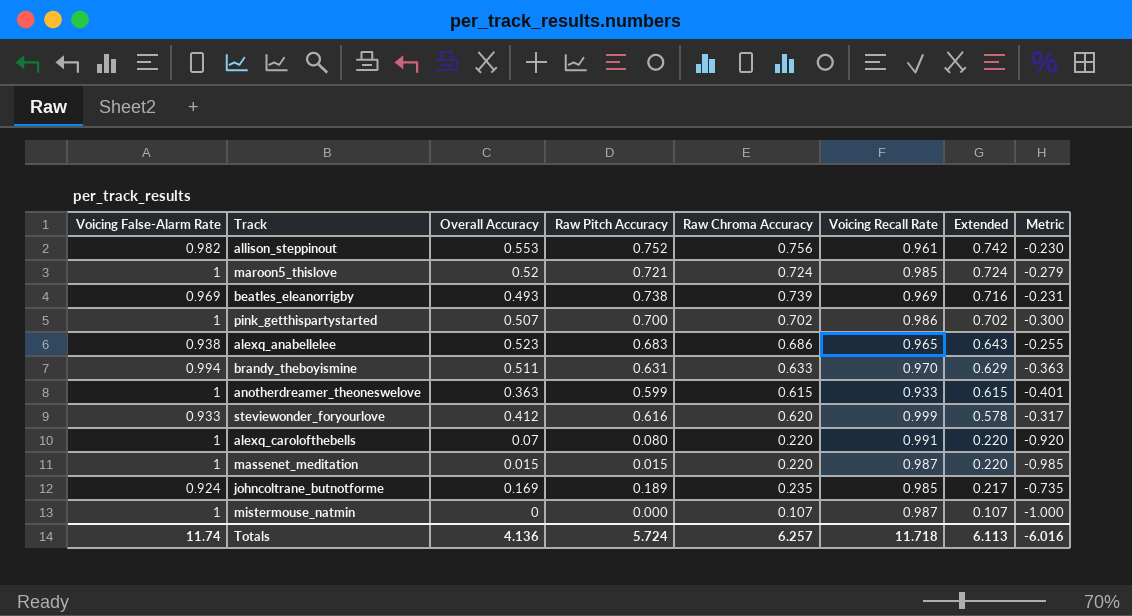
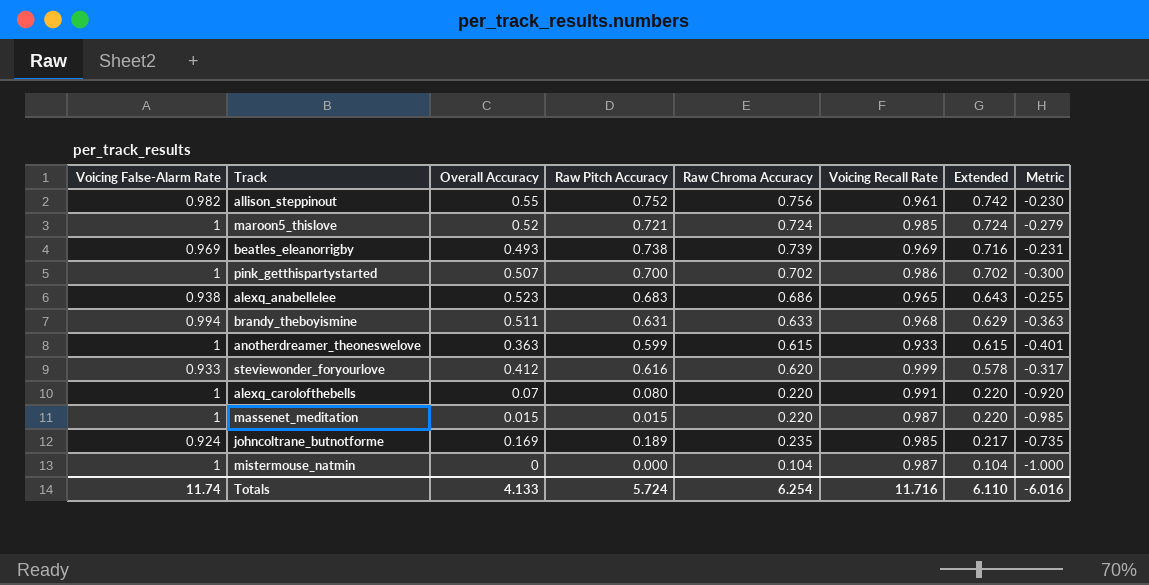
allison_steppinout | Overall Accuracy: 0.553 -> 0.55
brandy_theboyismine | Voicing Recall Rate: 0.970 -> 0.968
mistermouse_natmin | Raw Chroma Accuracy: 0.107 -> 0.104
mistermouse_natmin | Extended: 0.107 -> 0.104
Totals | Overall Accuracy: 4.136 -> 4.133
Totals | Raw Chroma Accuracy: 6.257 -> 6.254
Totals | Voicing Recall Rate: 11.718 -> 11.716
Totals | Extended: 6.113 -> 6.110

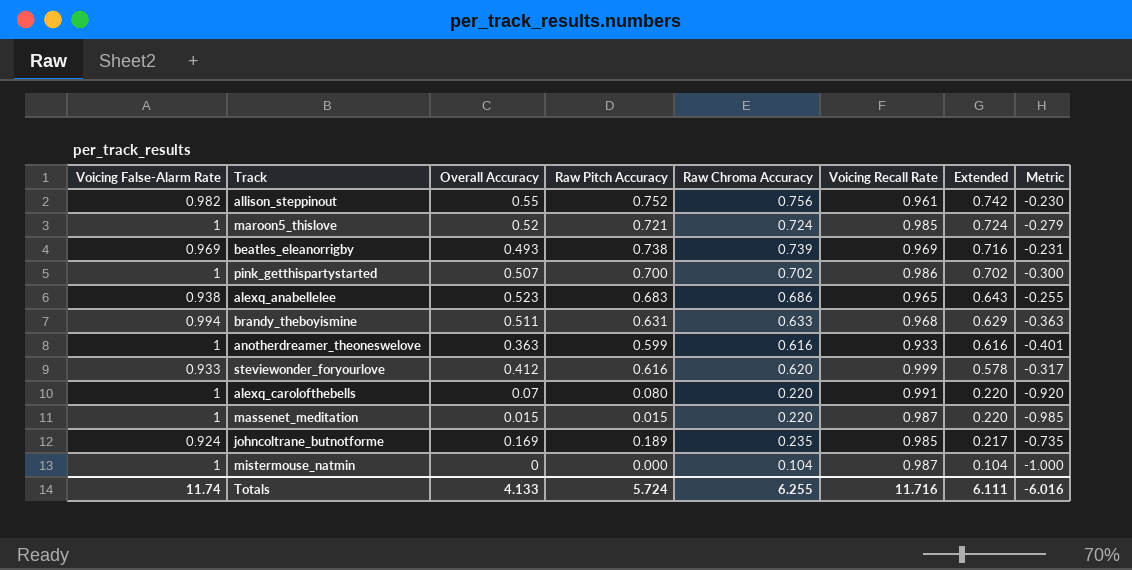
anotherdreamer_theoneswelove | Raw Chroma Accuracy: 0.615 -> 0.616
anotherdreamer_theoneswelove | Extended: 0.615 -> 0.616
Totals | Raw Chroma Accuracy: 6.254 -> 6.255
Totals | Extended: 6.110 -> 6.111

